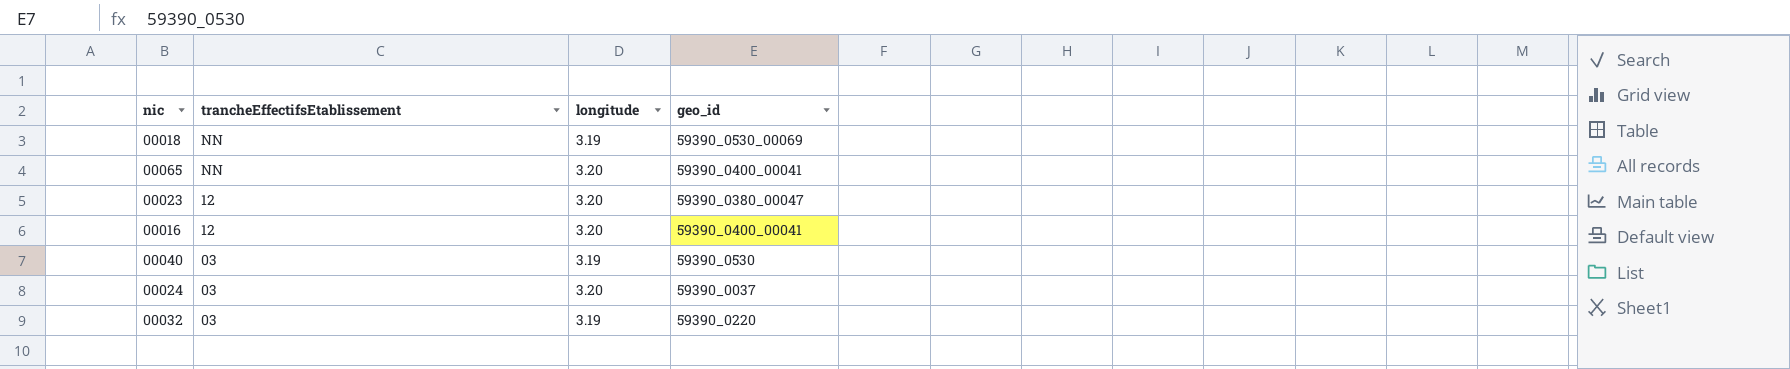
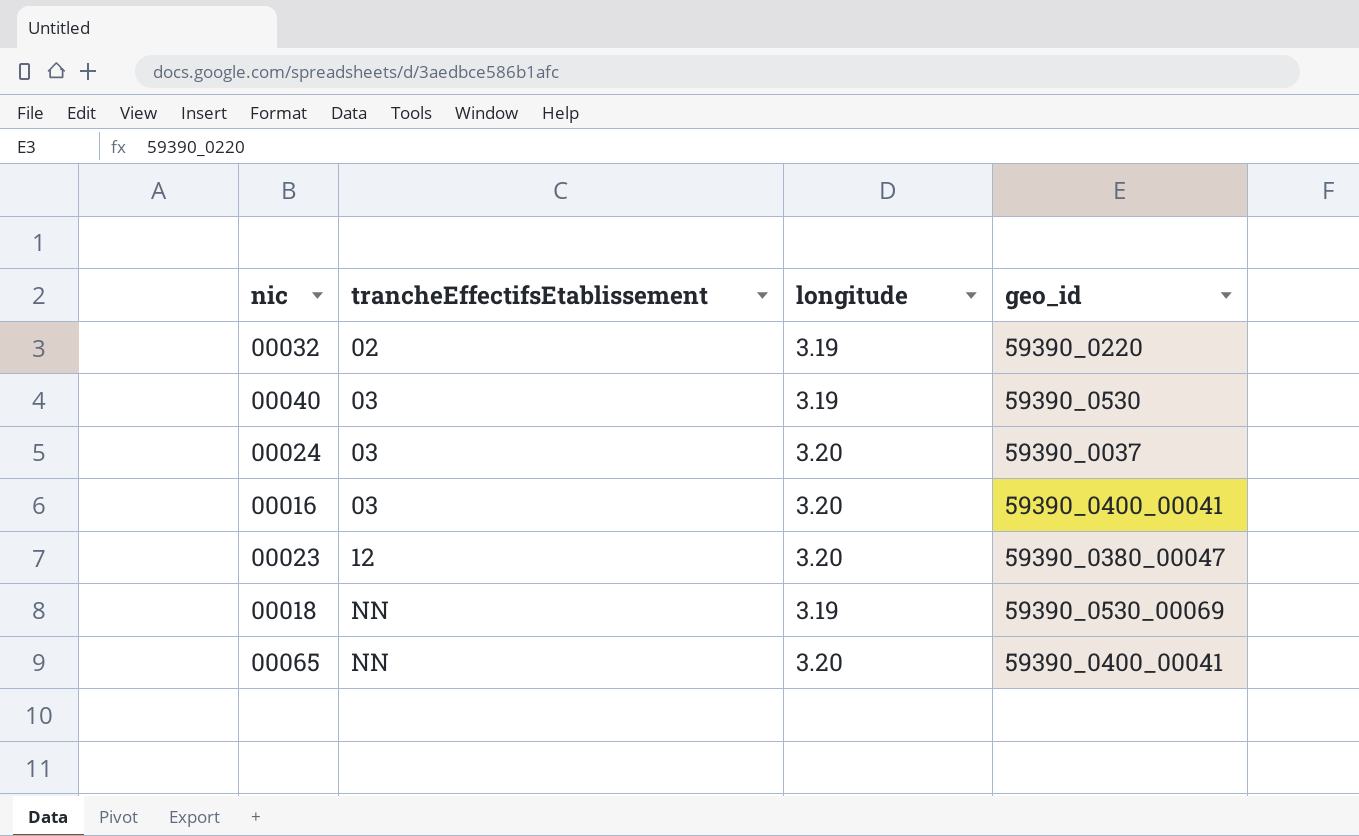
row order: trancheEffectifsEtablissement descending -> trancheEffectifsEtablissement ascending
00032 | trancheEffectifsEtablissement: 03 -> 02
00016 | trancheEffectifsEtablissement: 12 -> 03

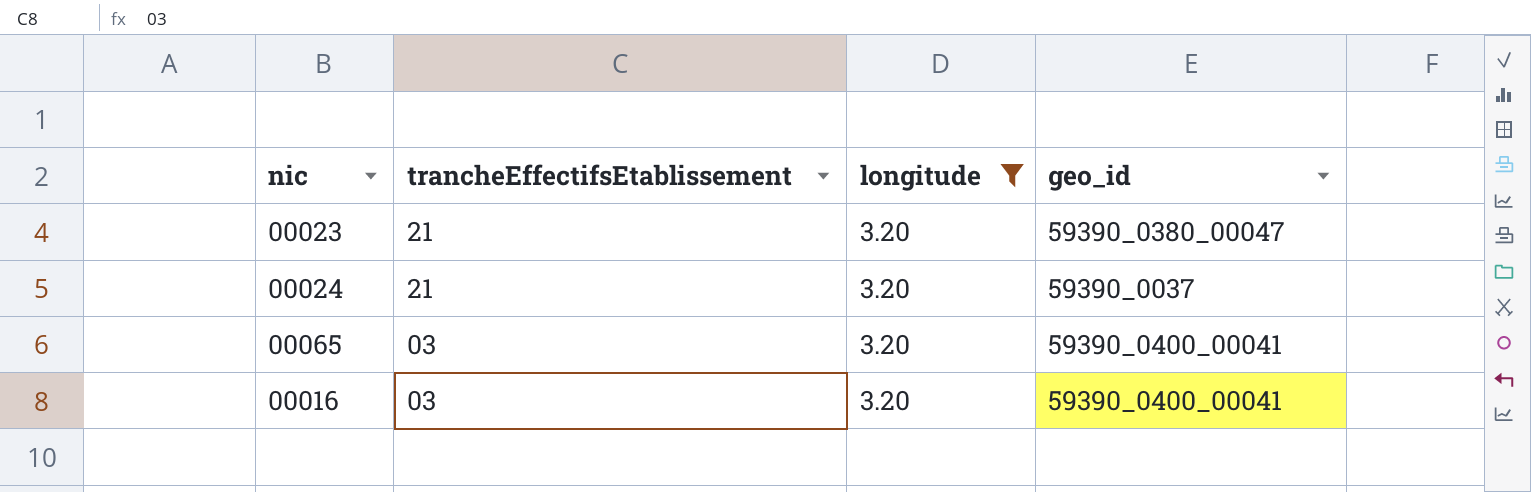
filter: none -> longitude = 3.20
row order: trancheEffectifsEtablissement ascending -> trancheEffectifsEtablissement descending
00023 | trancheEffectifsEtablissement: 12 -> 21
00024 | trancheEffectifsEtablissement: 03 -> 21
00065 | trancheEffectifsEtablissement: NN -> 03

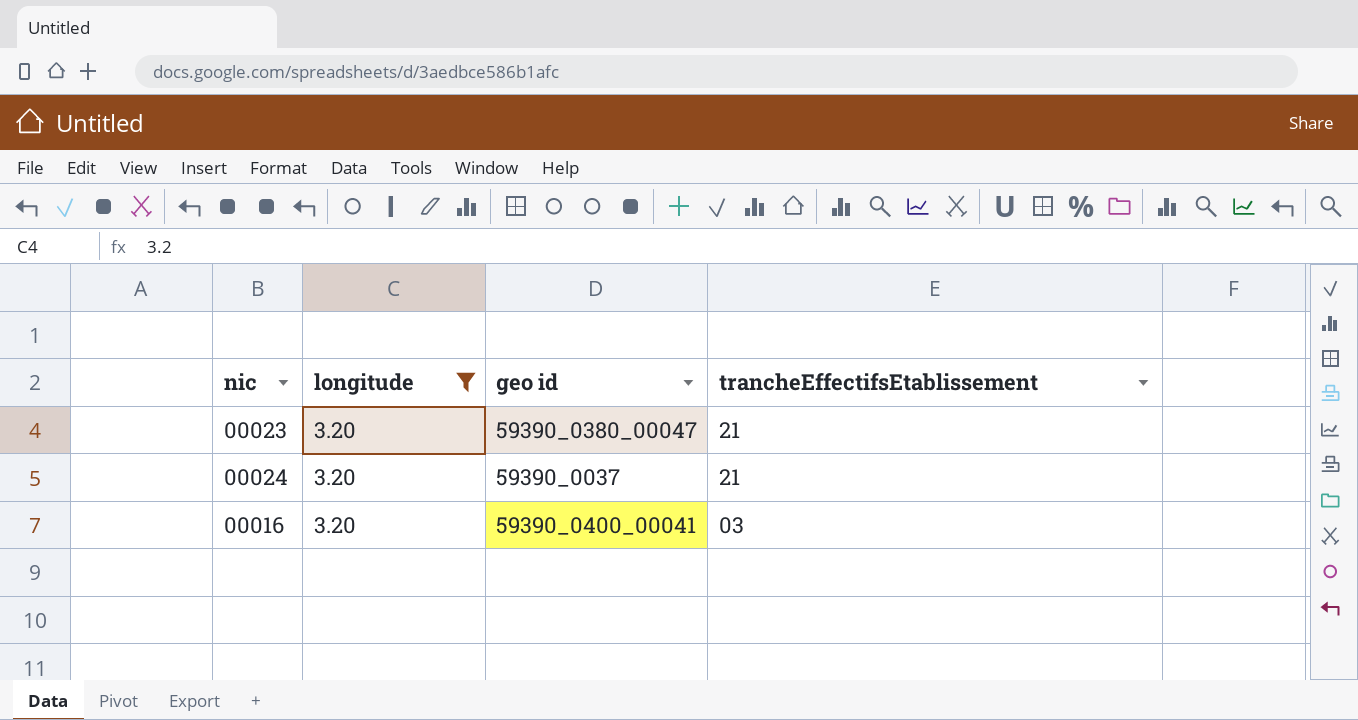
column name: geo_id -> geo id
column trancheEffectifsEtablissement | position: 2 -> 4
row 00065: 03 | 3.20 | 59390_0400_00041 -> none

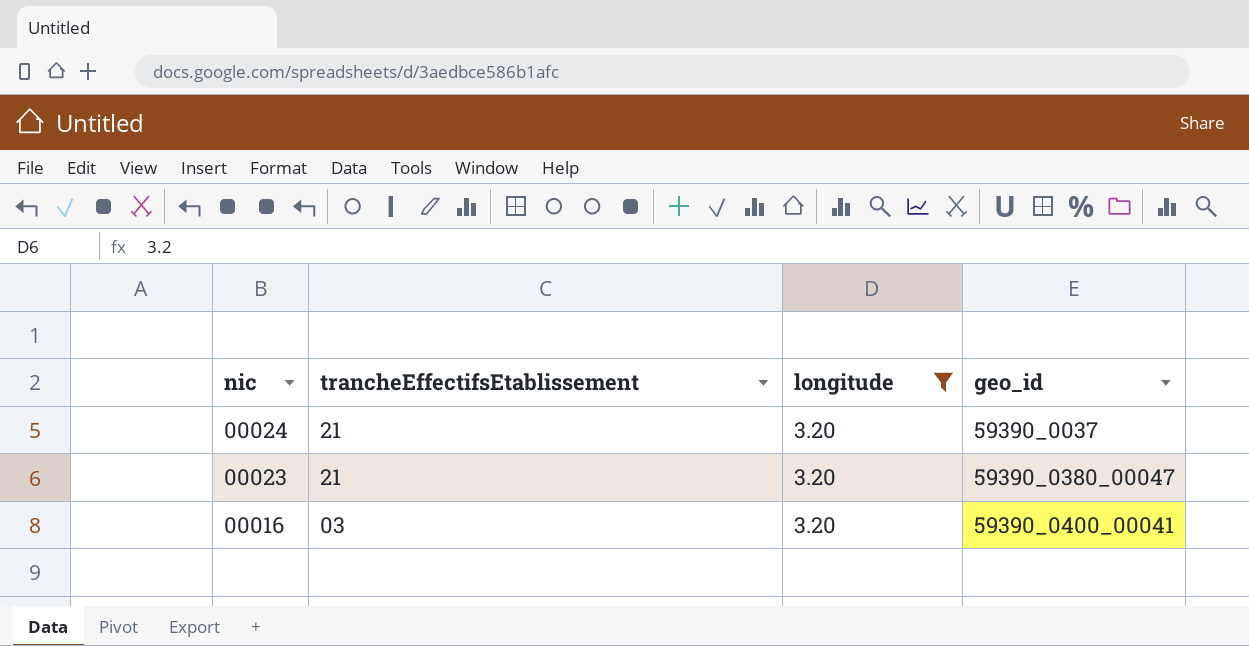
row order: trancheEffectifsEtablissement descending -> nic descending
column trancheEffectifsEtablissement | position: 4 -> 2
column name: geo id -> geo_id

